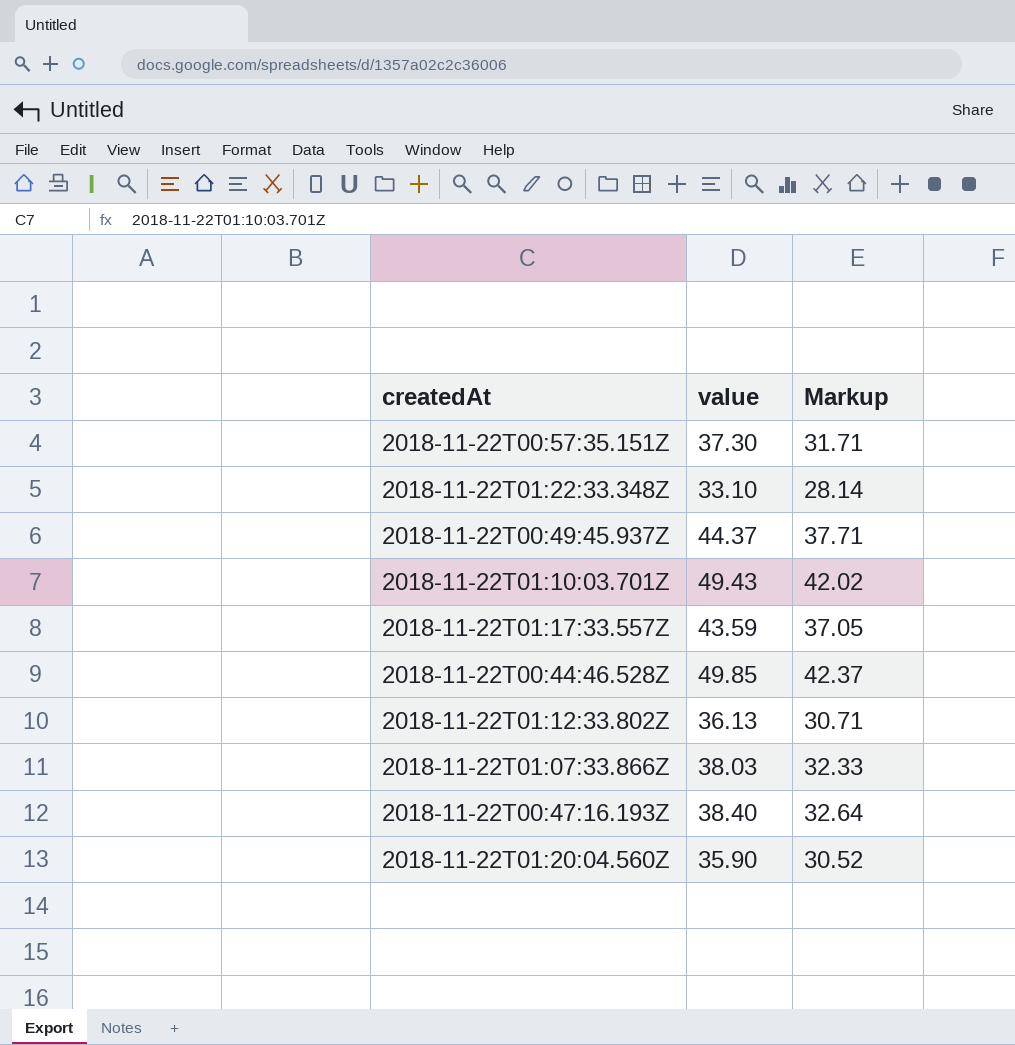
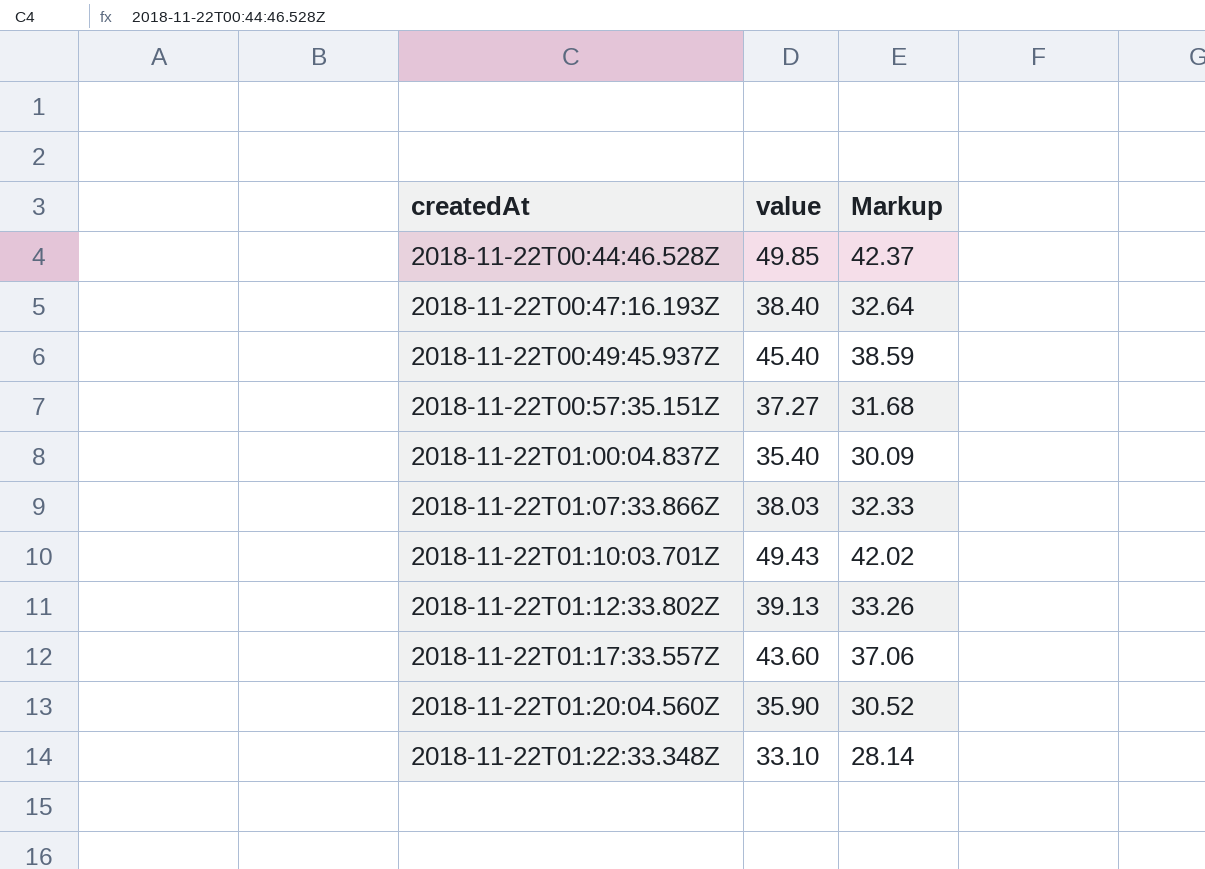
row order: none -> createdAt ascending
2018-11-22T00:49:45.937Z | value: 44.37 -> 45.40
2018-11-22T00:49:45.937Z | Markup: 37.71 -> 38.59
2018-11-22T00:57:35.151Z | value: 37.30 -> 37.27
2018-11-22T00:57:35.151Z | Markup: 31.71 -> 31.68
row 2018-11-22T01:00:04.837Z: none -> 35.40 | 30.09
2018-11-22T01:12:33.802Z | value: 36.13 -> 39.13
2018-11-22T01:12:33.802Z | Markup: 30.71 -> 33.26
2018-11-22T01:17:33.557Z | value: 43.59 -> 43.60
2018-11-22T01:17:33.557Z | Markup: 37.05 -> 37.06

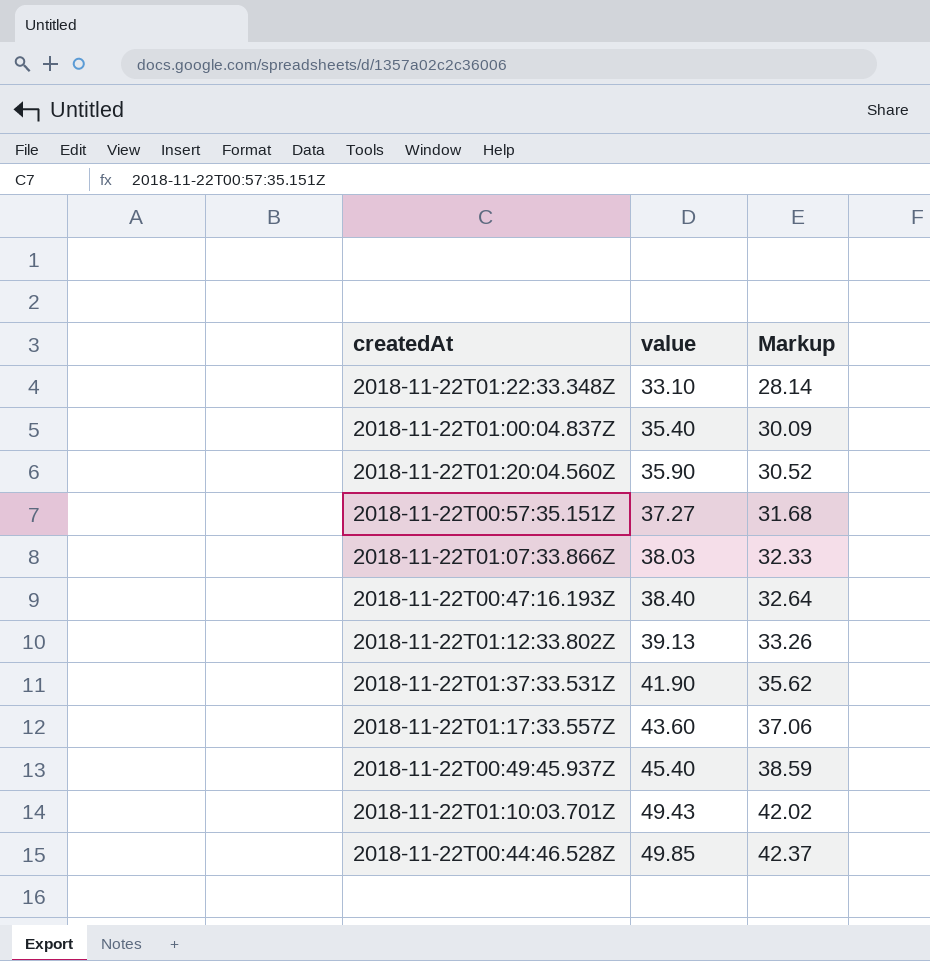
row order: createdAt ascending -> value ascending
row 2018-11-22T01:37:33.531Z: none -> 41.90 | 35.62

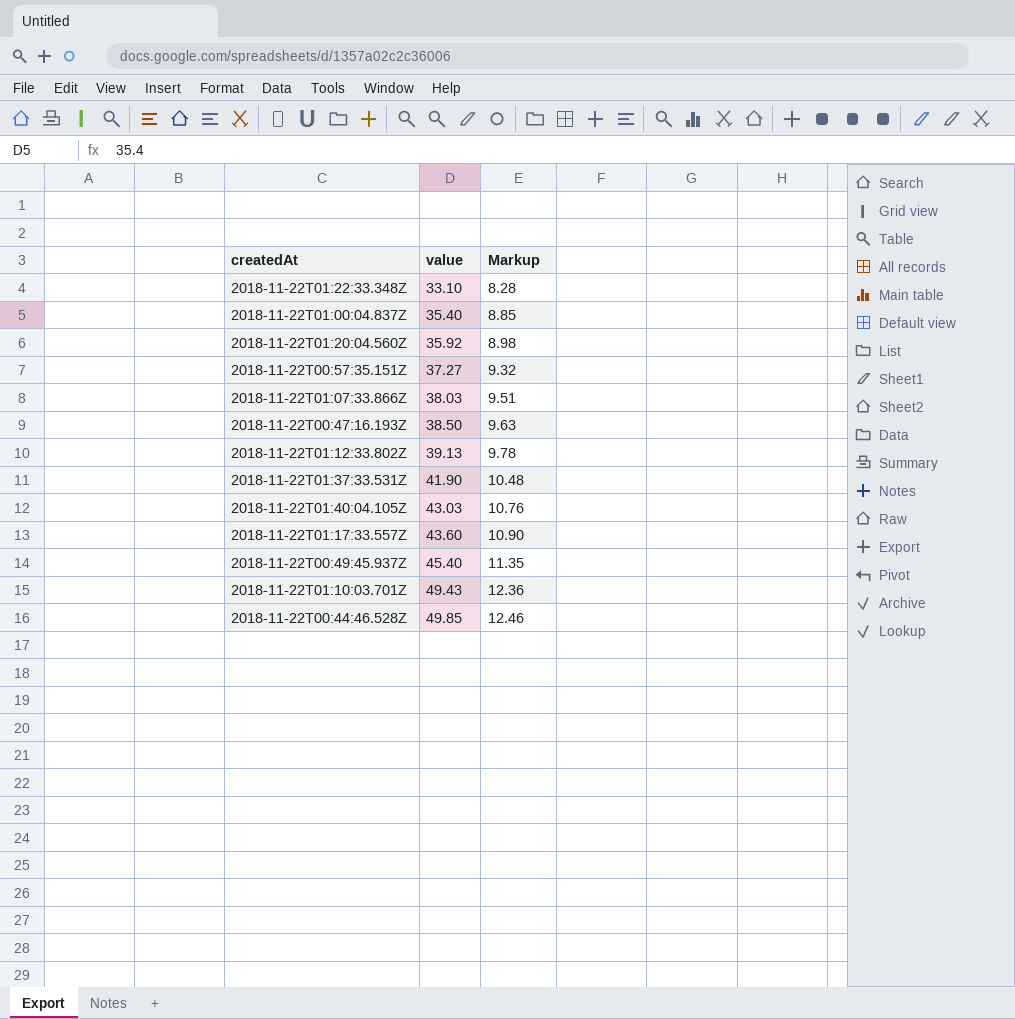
column Markup | formula: [value] * 0.85 -> [value] * 0.25
2018-11-22T01:20:04.560Z | value: 35.90 -> 35.92
2018-11-22T00:47:16.193Z | value: 38.40 -> 38.50
row 2018-11-22T01:40:04.105Z: none -> 43.03 | 10.76

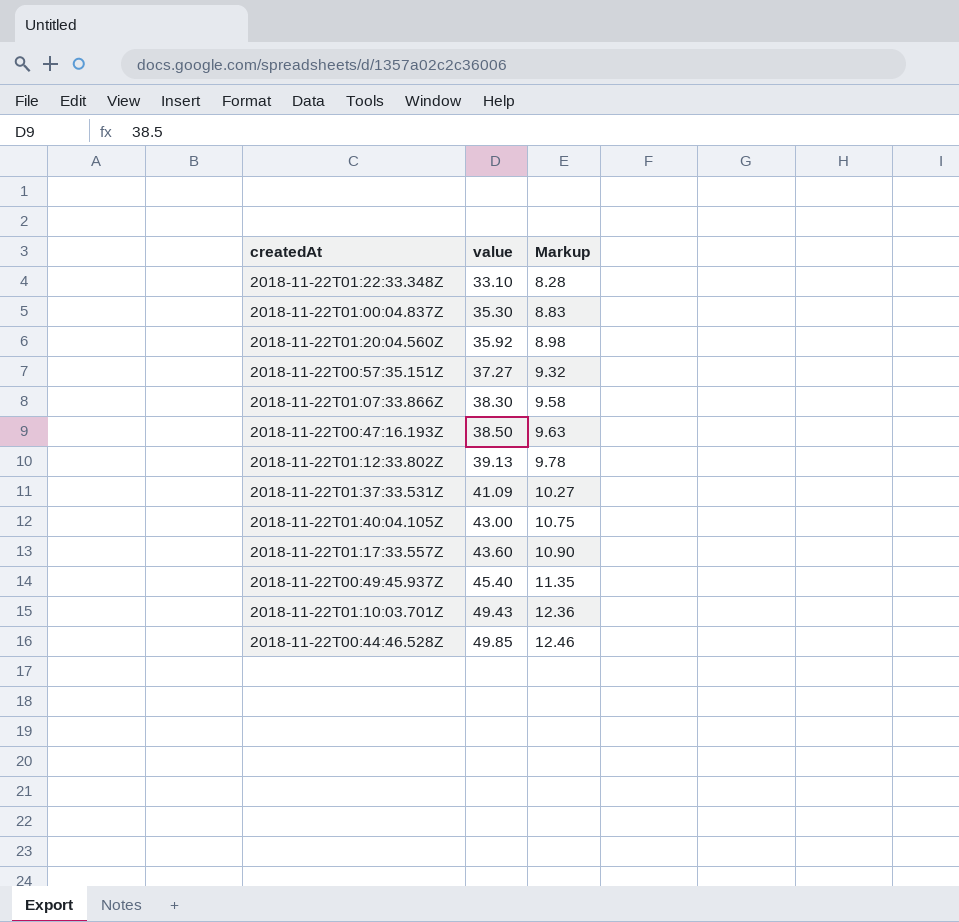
2018-11-22T01:00:04.837Z | value: 35.40 -> 35.30
2018-11-22T01:00:04.837Z | Markup: 8.85 -> 8.83
2018-11-22T01:07:33.866Z | value: 38.03 -> 38.30
2018-11-22T01:07:33.866Z | Markup: 9.51 -> 9.58
2018-11-22T01:37:33.531Z | value: 41.90 -> 41.09
2018-11-22T01:37:33.531Z | Markup: 10.48 -> 10.27
2018-11-22T01:40:04.105Z | value: 43.03 -> 43.00
2018-11-22T01:40:04.105Z | Markup: 10.76 -> 10.75

